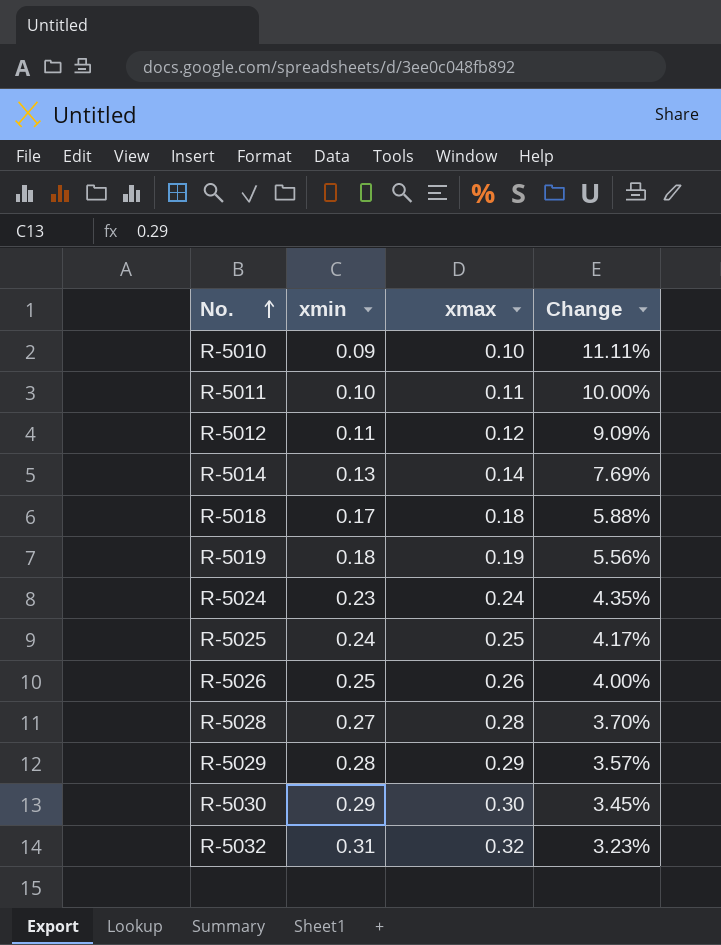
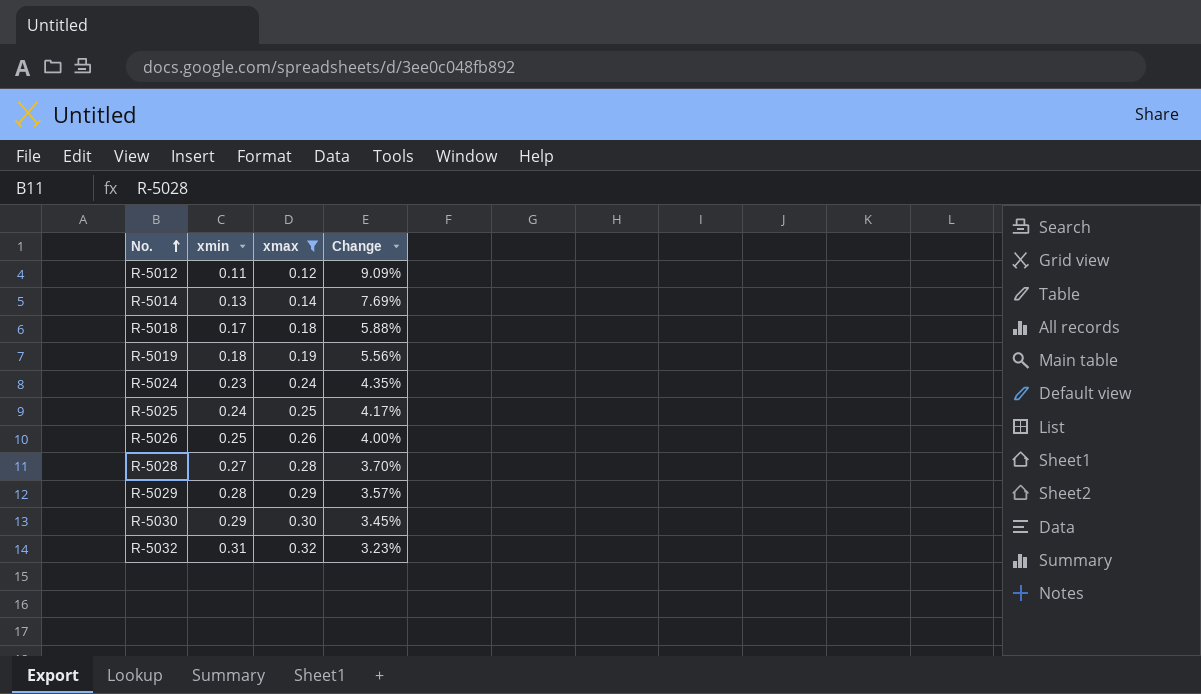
filter: none -> xmax >= 0.12

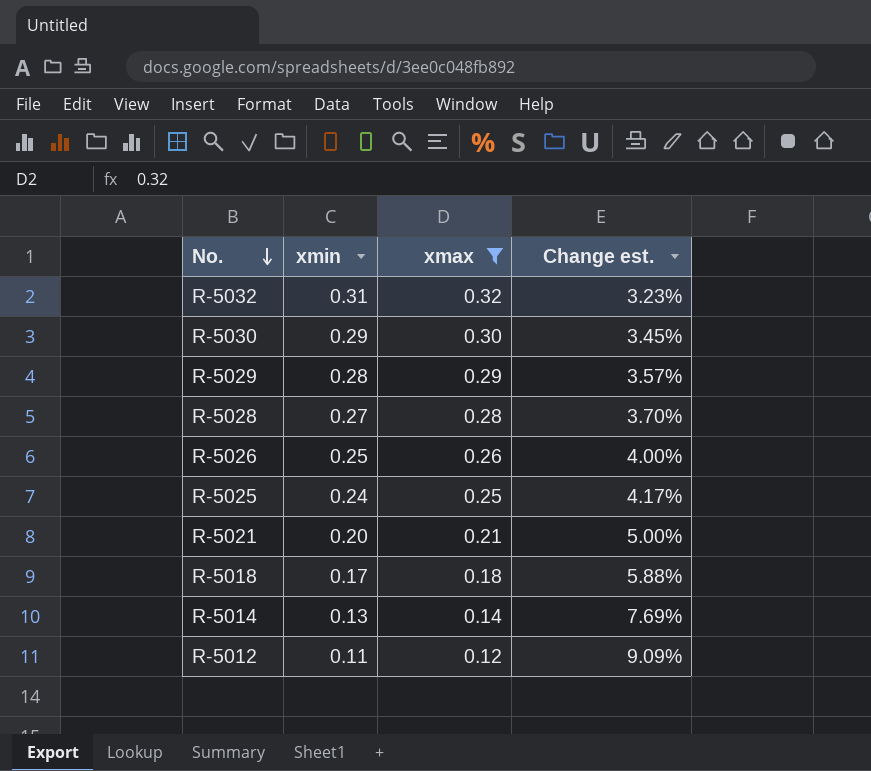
row order: No. ascending -> No. descending
column name: Change -> Change est.
row R-5019: 0.18 | 0.19 | 5.56% -> none
row R-5024: 0.23 | 0.24 | 4.35% -> none
row R-5021: none -> 0.20 | 0.21 | 5.00%

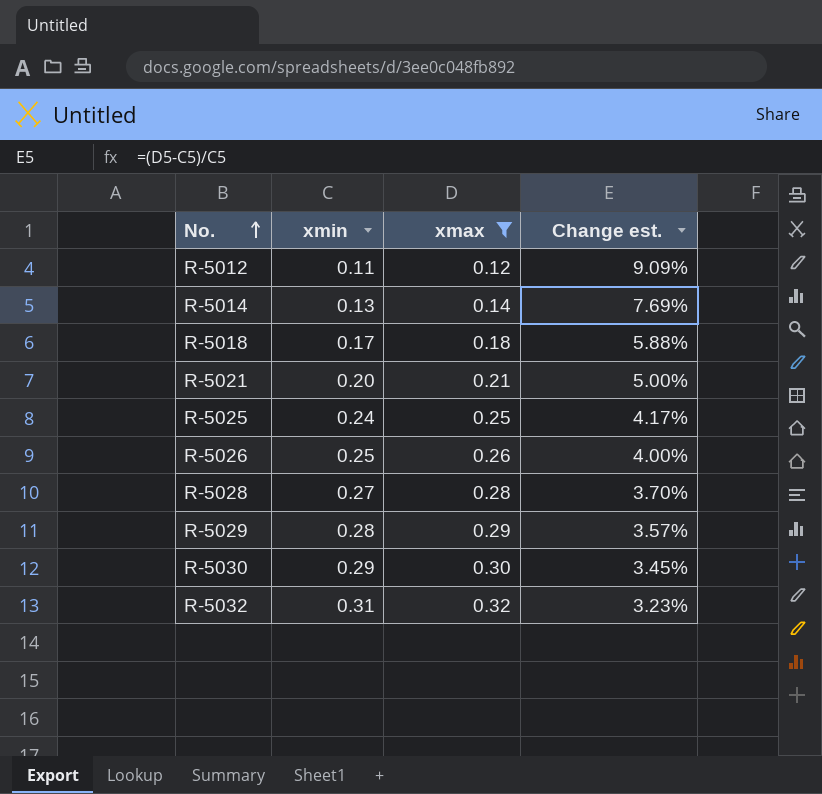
row order: No. descending -> No. ascending

